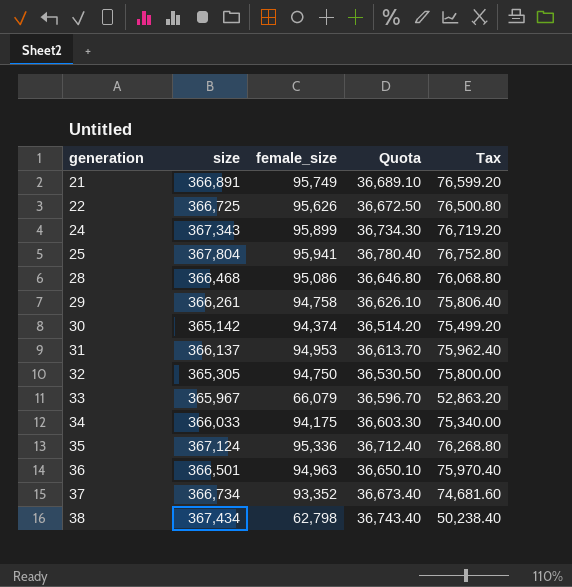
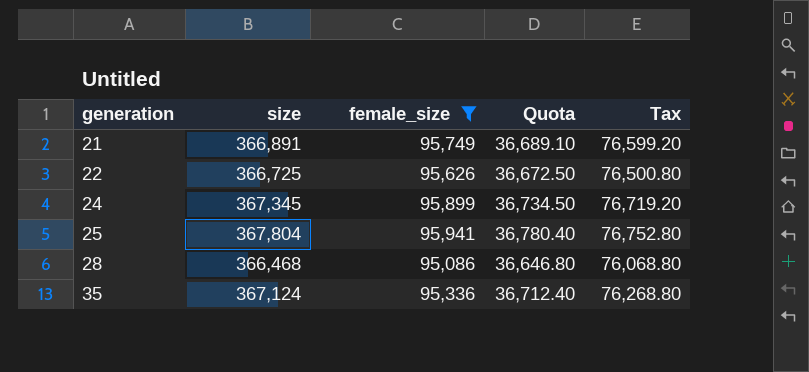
filter: none -> female_size >= 95,086
24 | size: 367,343 -> 367,345
24 | Quota: 36,734.30 -> 36,734.50

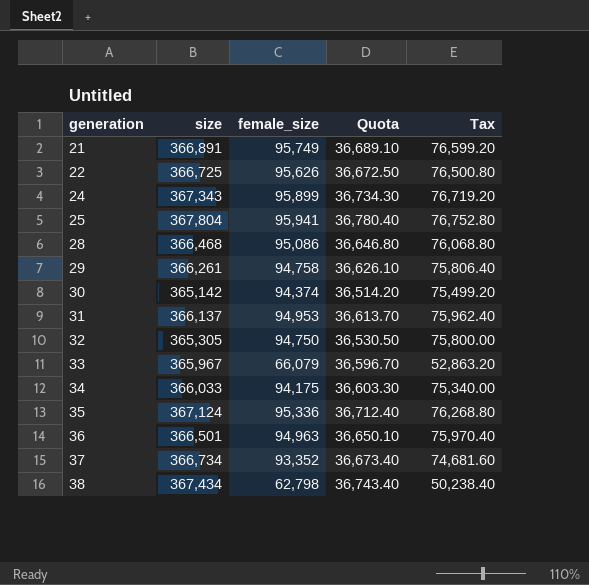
filter: female_size >= 95,086 -> none
24 | size: 367,345 -> 367,343
24 | Quota: 36,734.50 -> 36,734.30

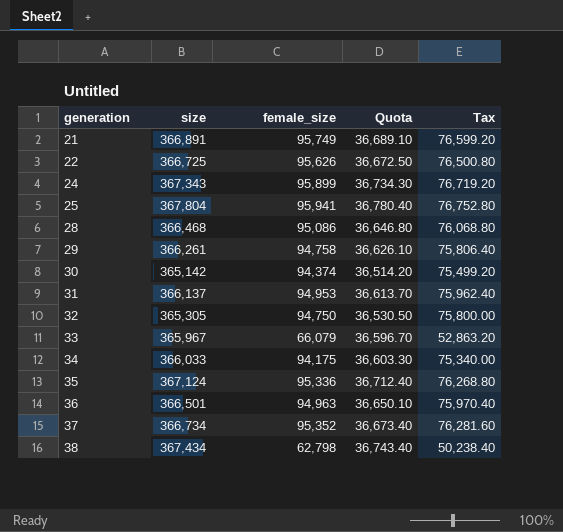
37 | female_size: 93,352 -> 95,352
37 | Tax: 74,681.60 -> 76,281.60

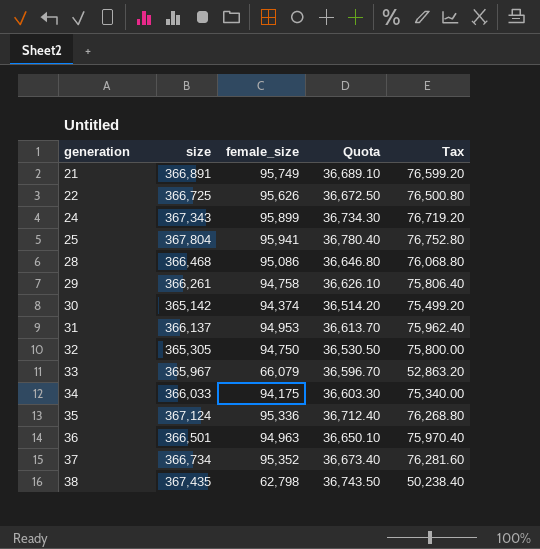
38 | size: 367,434 -> 367,435
38 | Quota: 36,743.40 -> 36,743.50

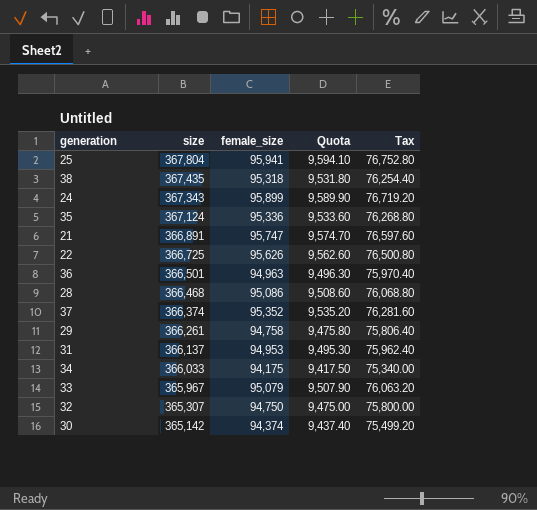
row order: generation ascending -> size descending
column Quota | formula: [size] * 0.1 -> [female_size] * 0.1
38 | female_size: 62,798 -> 95,318
38 | Tax: 50,238.40 -> 76,254.40
21 | female_size: 95,749 -> 95,747
21 | Tax: 76,599.20 -> 76,597.60
37 | size: 366,734 -> 366,374
33 | female_size: 66,079 -> 95,079
33 | Tax: 52,863.20 -> 76,063.20
32 | size: 365,305 -> 365,307

